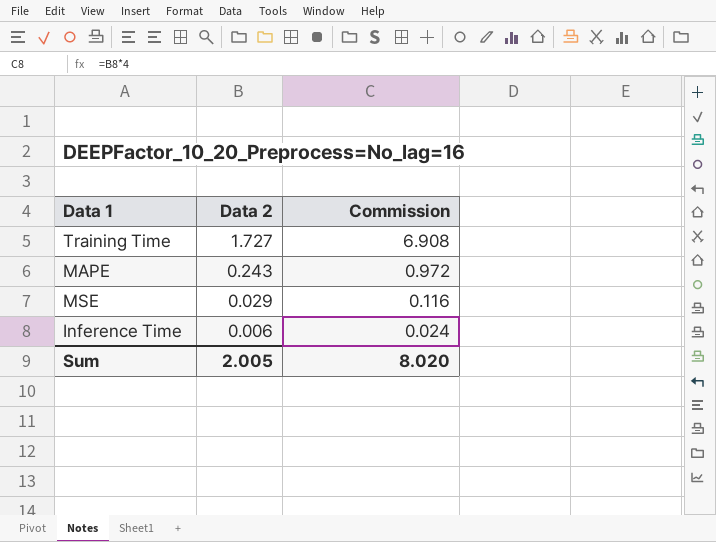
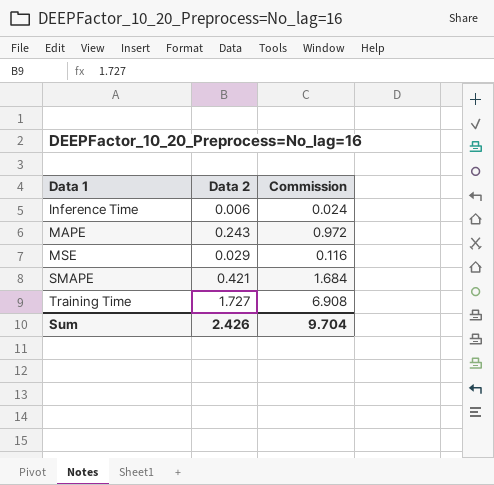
row order: Data 2 descending -> Data 1 ascending
row SMAPE: none -> 0.421 | 1.684
Sum | Data 2: 2.005 -> 2.426
Sum | Commission: 8.020 -> 9.704

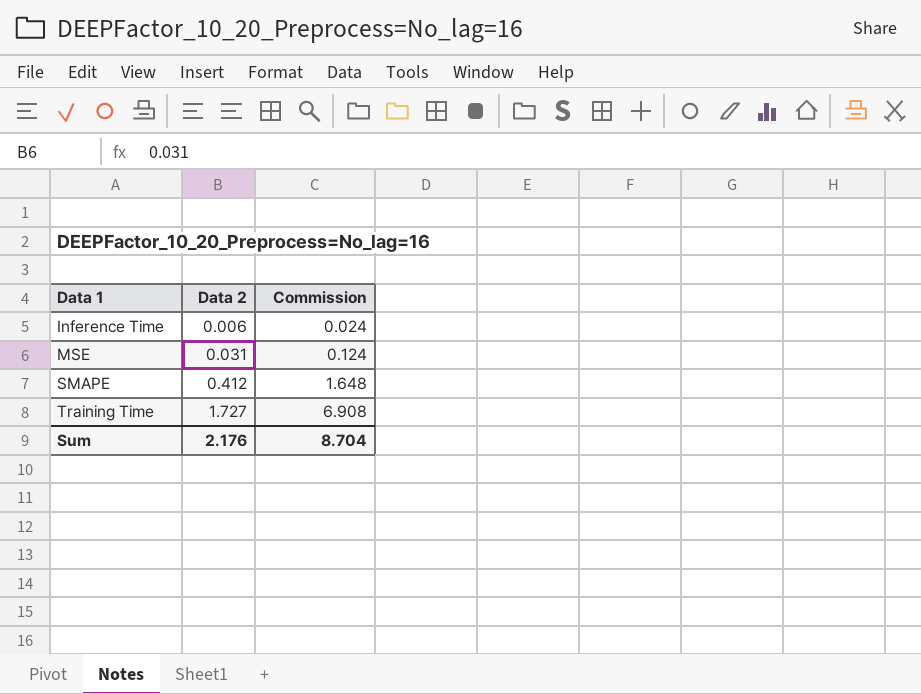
row MAPE: 0.243 | 0.972 -> none
MSE | Data 2: 0.029 -> 0.031
MSE | Commission: 0.116 -> 0.124
SMAPE | Data 2: 0.421 -> 0.412
SMAPE | Commission: 1.684 -> 1.648
Sum | Data 2: 2.426 -> 2.176
Sum | Commission: 9.704 -> 8.704

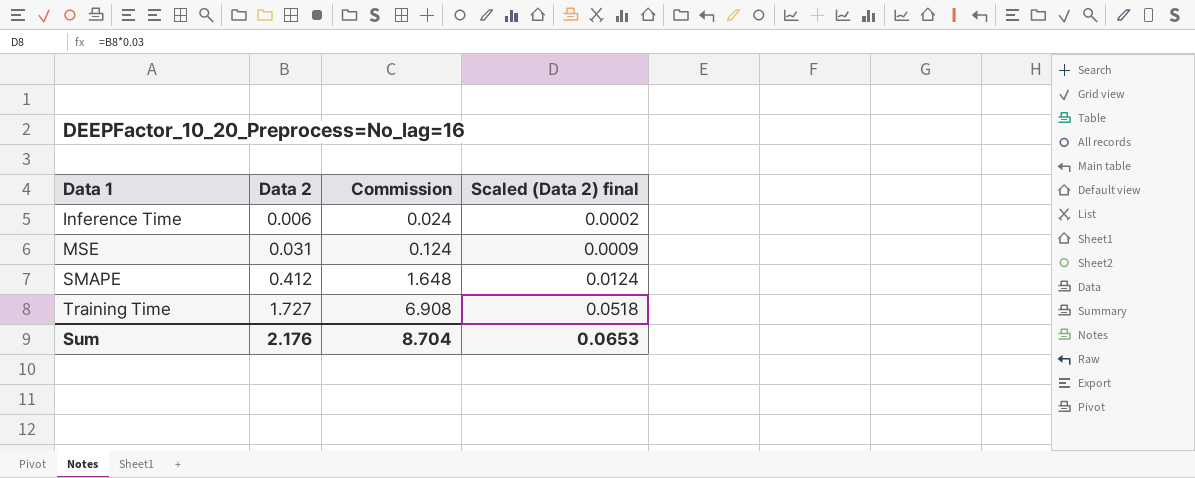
column Scaled (Data 2) final | formula: none -> [Data 2] * 0.03

